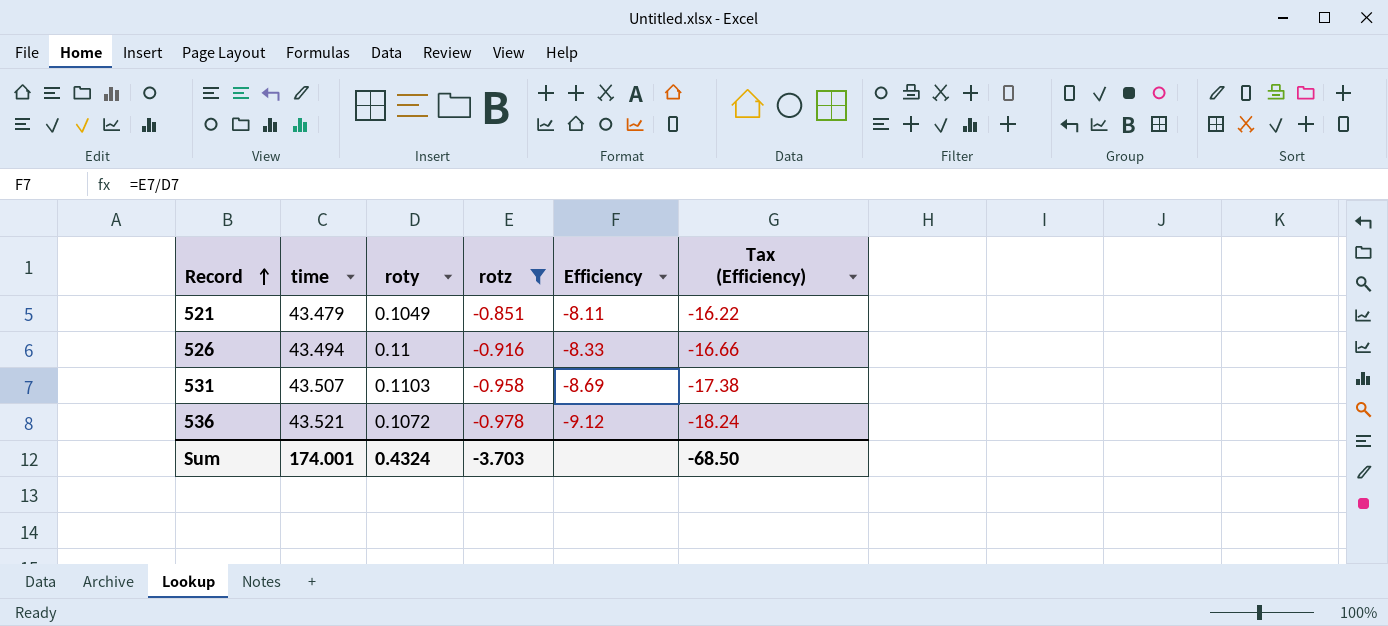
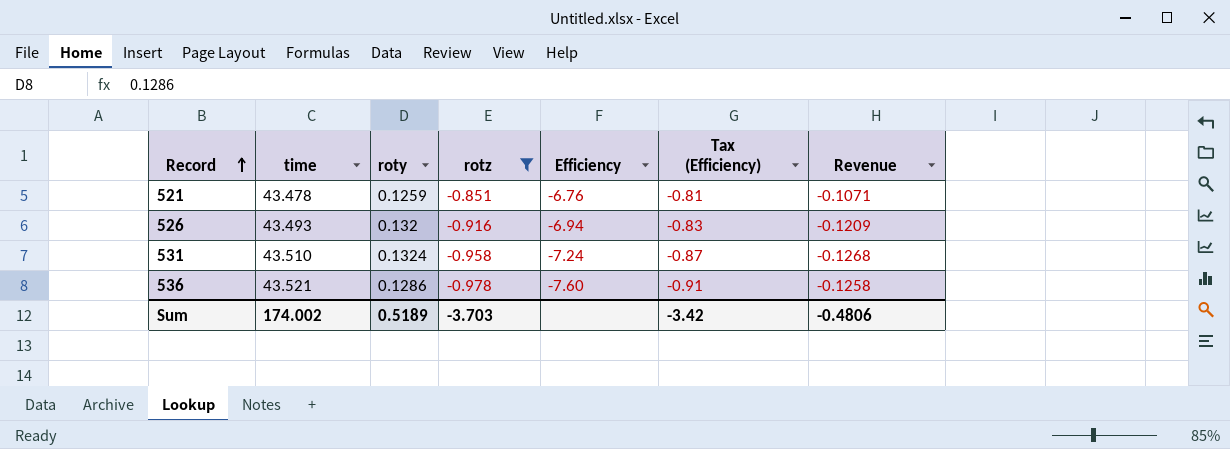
column Tax (Efficiency) | formula: [Efficiency] * 2 -> [Efficiency] * 0.12
column Revenue | formula: none -> [roty] * [rotz]
521 | time: 43.479 -> 43.478
521 | roty: 0.1049 -> 0.1259
521 | Efficiency: -8.11 -> -6.76
526 | time: 43.494 -> 43.493
526 | roty: 0.11 -> 0.132
526 | Efficiency: -8.33 -> -6.94
531 | time: 43.507 -> 43.510
531 | roty: 0.1103 -> 0.1324
531 | Efficiency: -8.69 -> -7.24
536 | roty: 0.1072 -> 0.1286
536 | Efficiency: -9.12 -> -7.60
Sum | time: 174.001 -> 174.002
Sum | roty: 0.4324 -> 0.5189
Sum | Tax (Efficiency): -68.50 -> -3.42

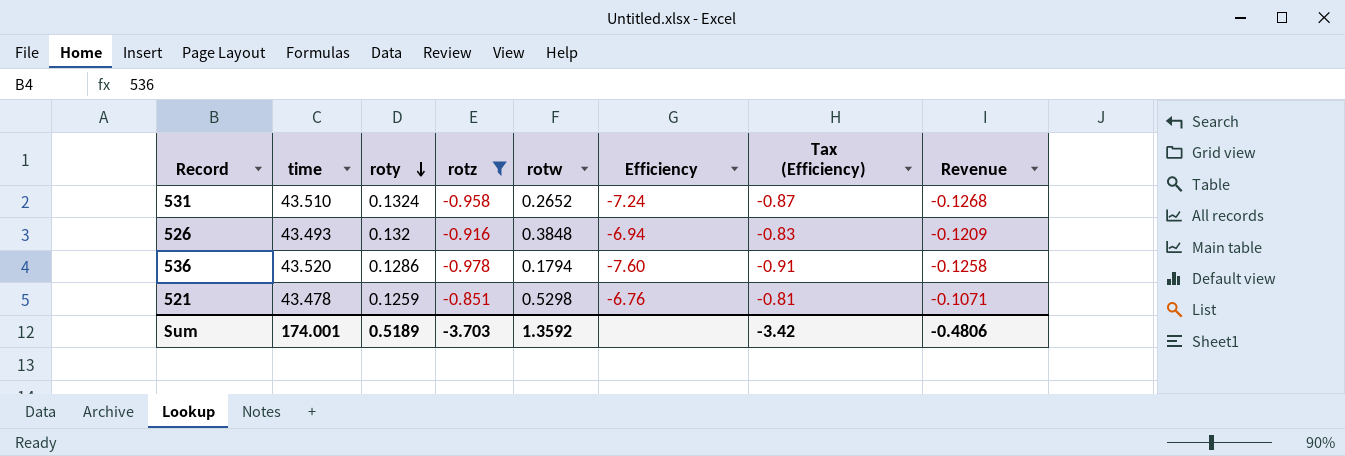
row order: Record ascending -> roty descending
column rotw | position: none -> 5
536 | time: 43.521 -> 43.520
Sum | time: 174.002 -> 174.001

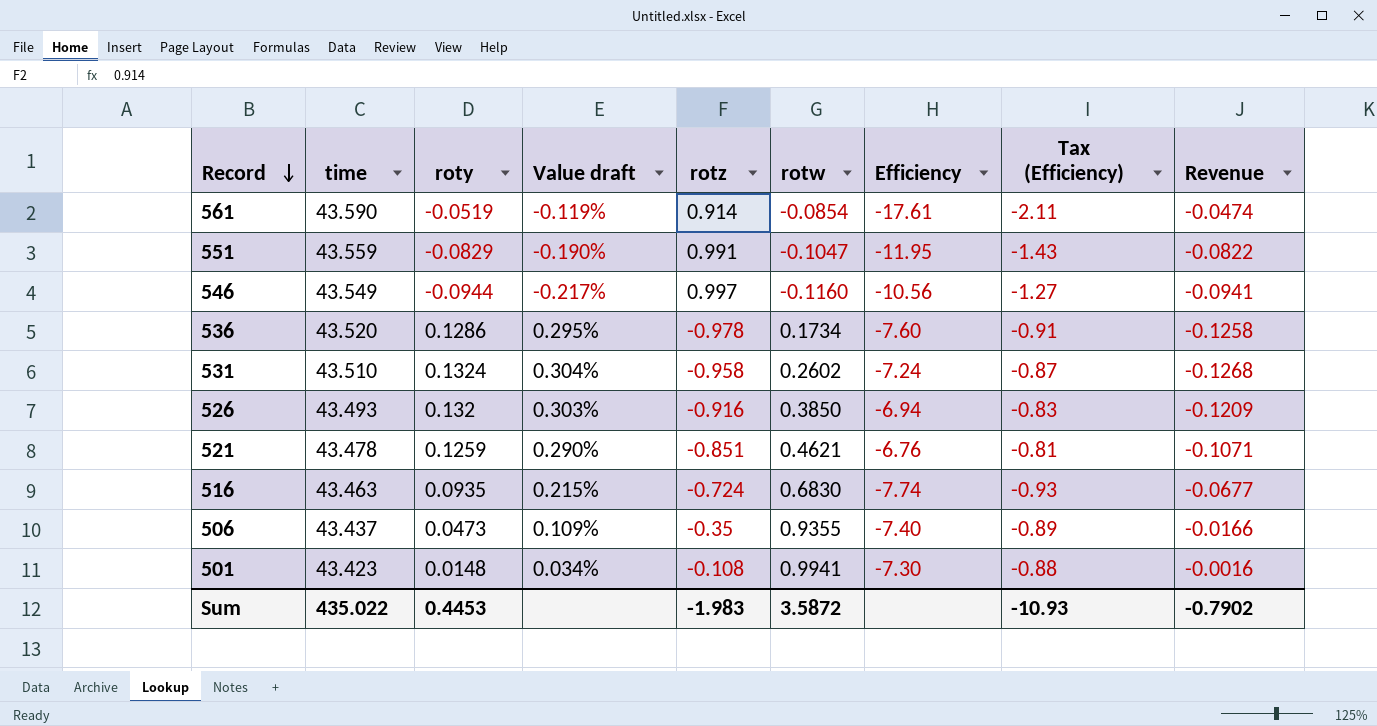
filter: rotz <= -0.851 -> none
row order: roty descending -> Record descending
column Value draft | formula: none -> [roty] / [time]
536 | rotw: 0.1794 -> 0.1734
531 | rotw: 0.2652 -> 0.2602
526 | rotw: 0.3848 -> 0.3850
521 | rotw: 0.5298 -> 0.4621
Sum | time: 174.001 -> 435.022
Sum | roty: 0.5189 -> 0.4453
Sum | rotz: -3.703 -> -1.983
Sum | rotw: 1.3592 -> 3.5872
Sum | Tax (Efficiency): -3.42 -> -10.93
Sum | Revenue: -0.4806 -> -0.7902

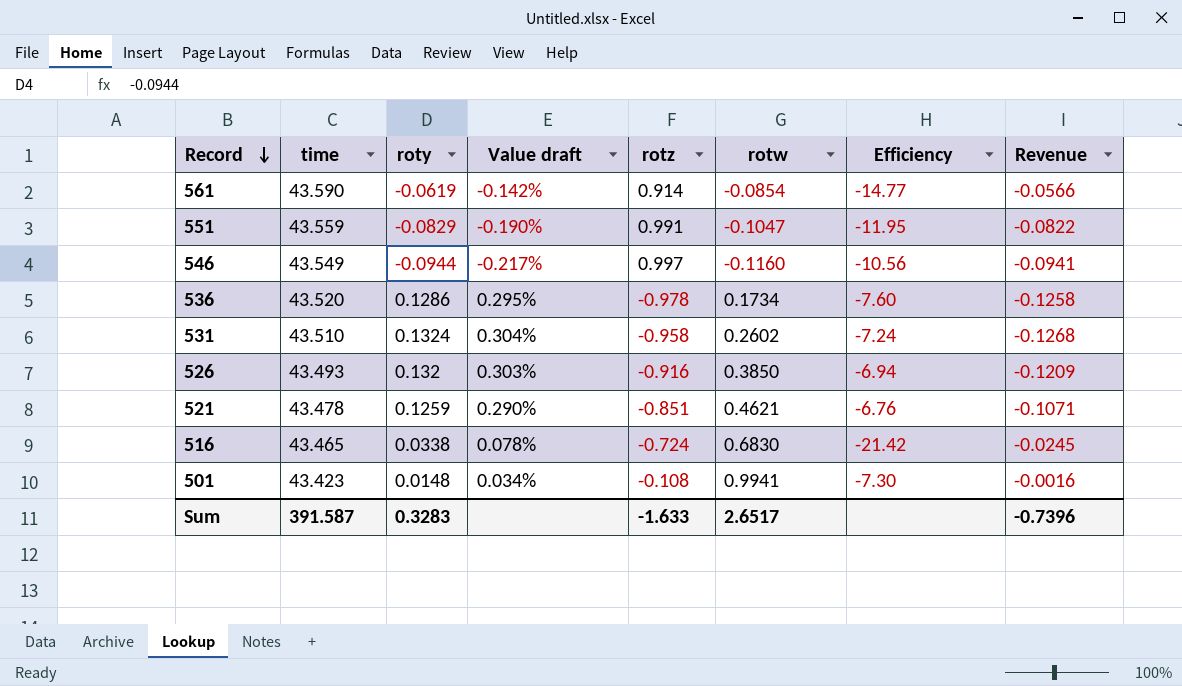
column Tax (Efficiency) | formula: [Efficiency] * 0.12 -> none
row 506: 43.437 | 0.0473 | 0.109% | -0.35 | 0.9355 | -7.40 | -0.89 | -0.0166 -> none
561 | roty: -0.0519 -> -0.0619
561 | Value draft: -0.119% -> -0.142%
561 | Efficiency: -17.61 -> -14.77
561 | Revenue: -0.0474 -> -0.0566
516 | time: 43.463 -> 43.465
516 | roty: 0.0935 -> 0.0338
516 | Value draft: 0.215% -> 0.078%
516 | Efficiency: -7.74 -> -21.42
516 | Revenue: -0.0677 -> -0.0245
Sum | time: 435.022 -> 391.587
Sum | roty: 0.4453 -> 0.3283
Sum | rotz: -1.983 -> -1.633
Sum | rotw: 3.5872 -> 2.6517
Sum | Revenue: -0.7902 -> -0.7396

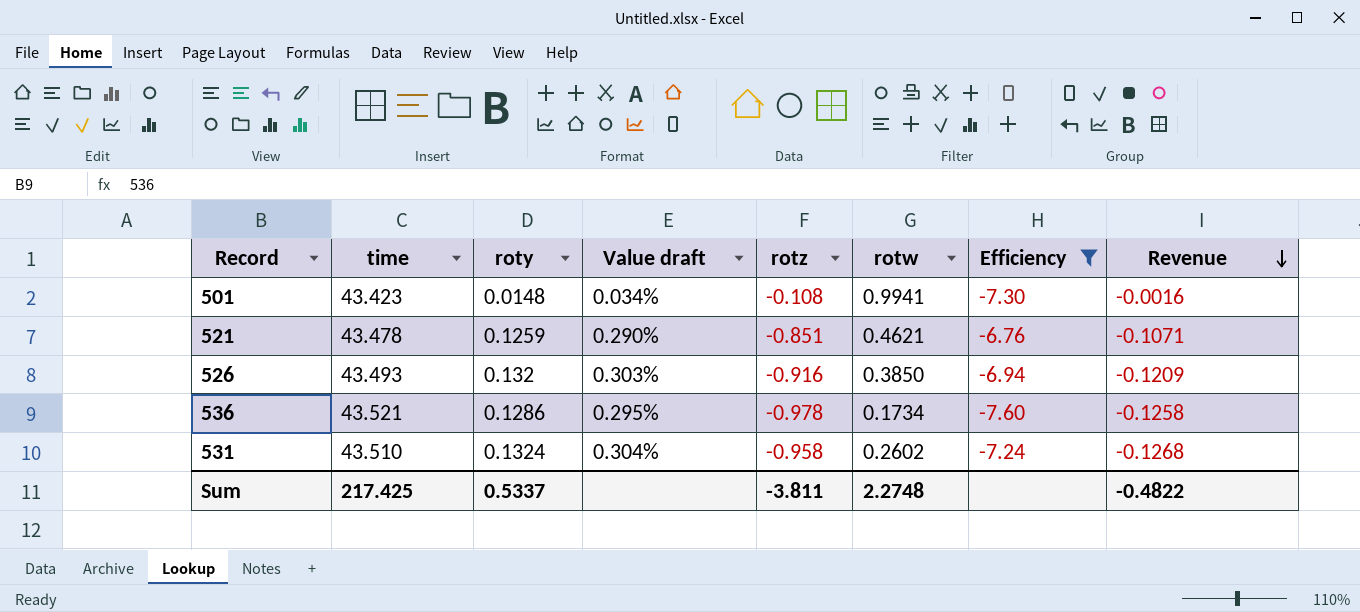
filter: none -> Efficiency >= -7.60
row order: Record descending -> Revenue descending
536 | time: 43.520 -> 43.521
Sum | time: 391.587 -> 217.425
Sum | roty: 0.3283 -> 0.5337
Sum | rotz: -1.633 -> -3.811
Sum | rotw: 2.6517 -> 2.2748
Sum | Revenue: -0.7396 -> -0.4822

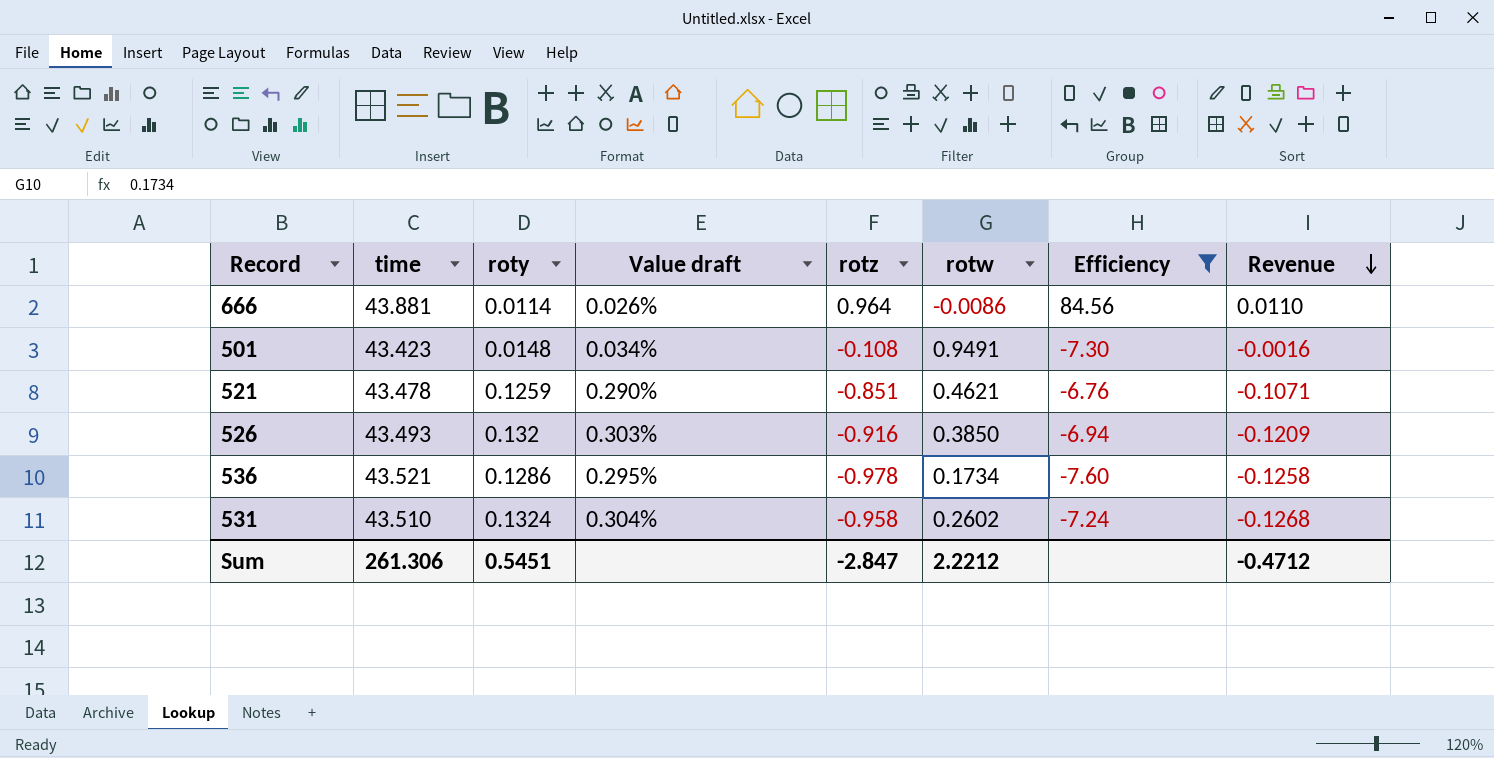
row 666: none -> 43.881 | 0.0114 | 0.026% | 0.964 | -0.0086 | 84.56 | 0.0110
501 | rotw: 0.9941 -> 0.9491
Sum | time: 217.425 -> 261.306
Sum | roty: 0.5337 -> 0.5451
Sum | rotz: -3.811 -> -2.847
Sum | rotw: 2.2748 -> 2.2212
Sum | Revenue: -0.4822 -> -0.4712

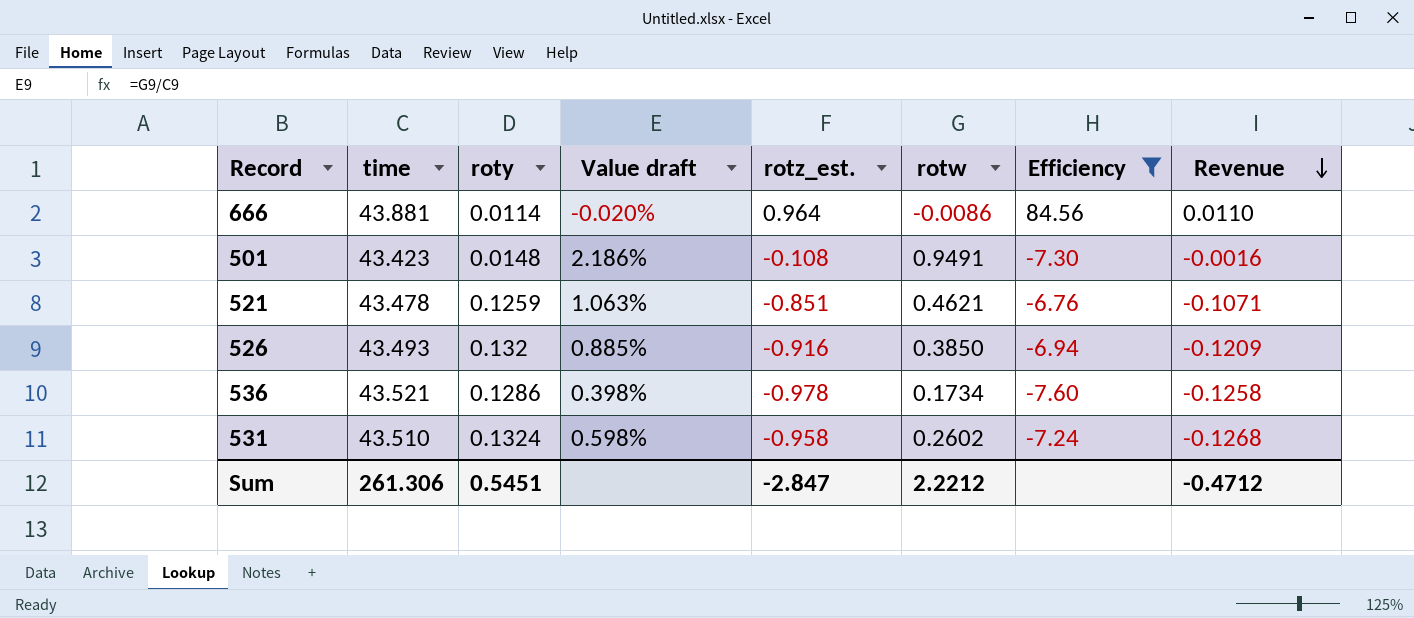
column Value draft | formula: [roty] / [time] -> [rotw] / [time]
column name: rotz -> rotz_est.

